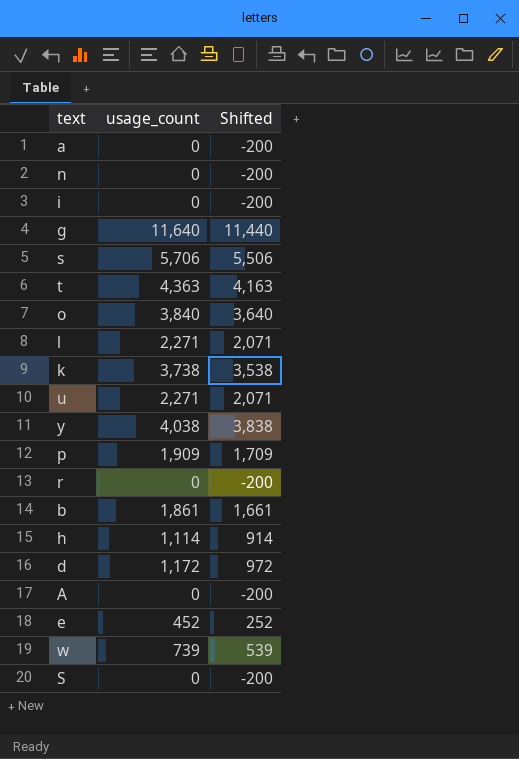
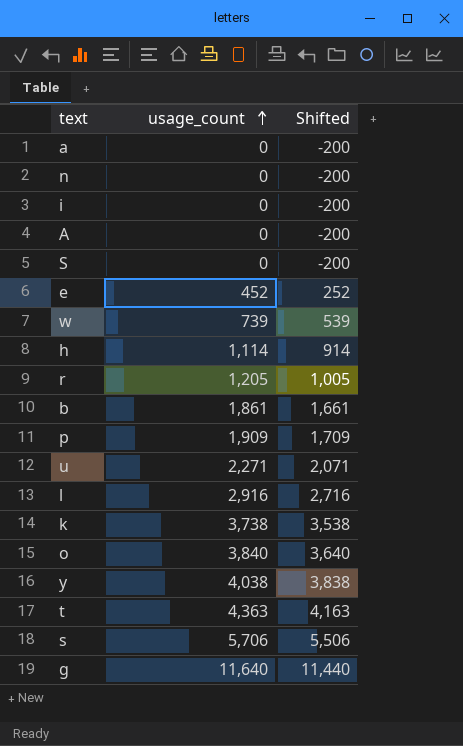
row order: none -> usage_count ascending
row d: 1,172 | 972 -> none
r | usage_count: 0 -> 1,205
r | Shifted: -200 -> 1,005
l | usage_count: 2,271 -> 2,916
l | Shifted: 2,071 -> 2,716

